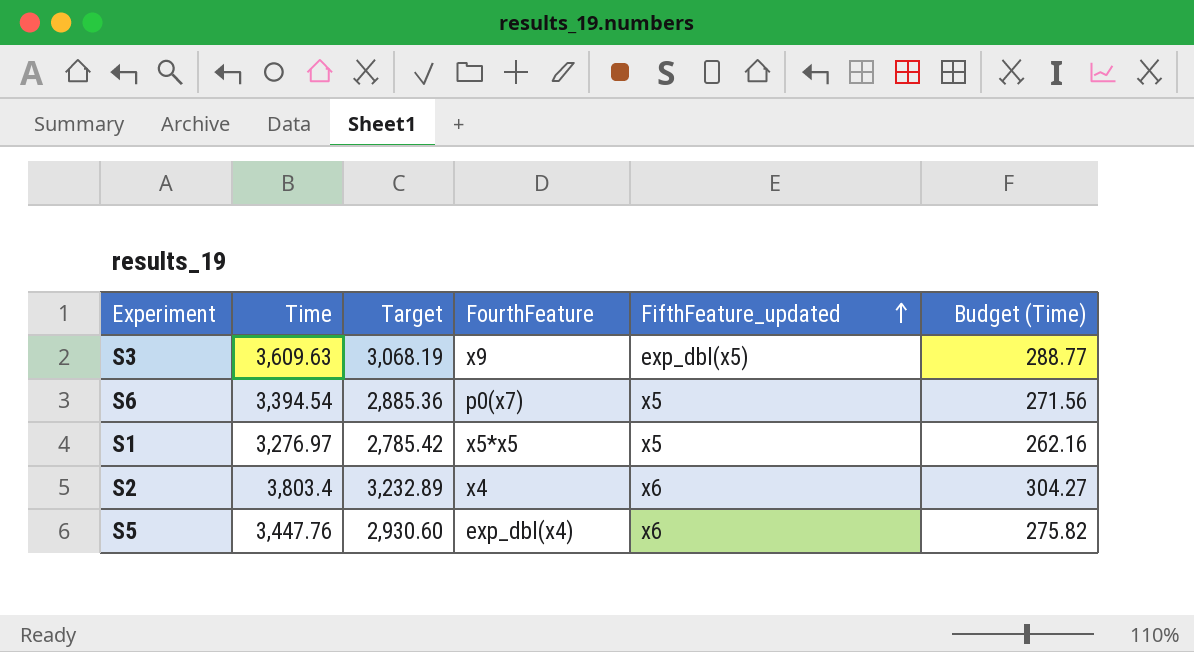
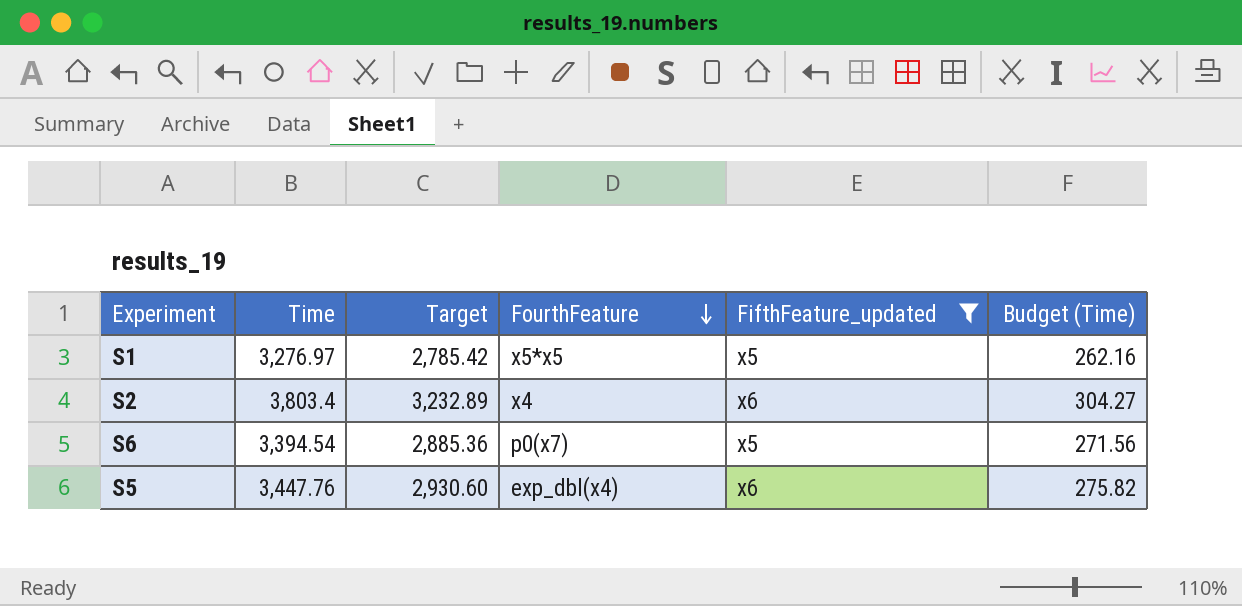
filter: none -> FifthFeature_updated != exp_dbl(x5)
row order: FifthFeature_updated ascending -> FourthFeature descending

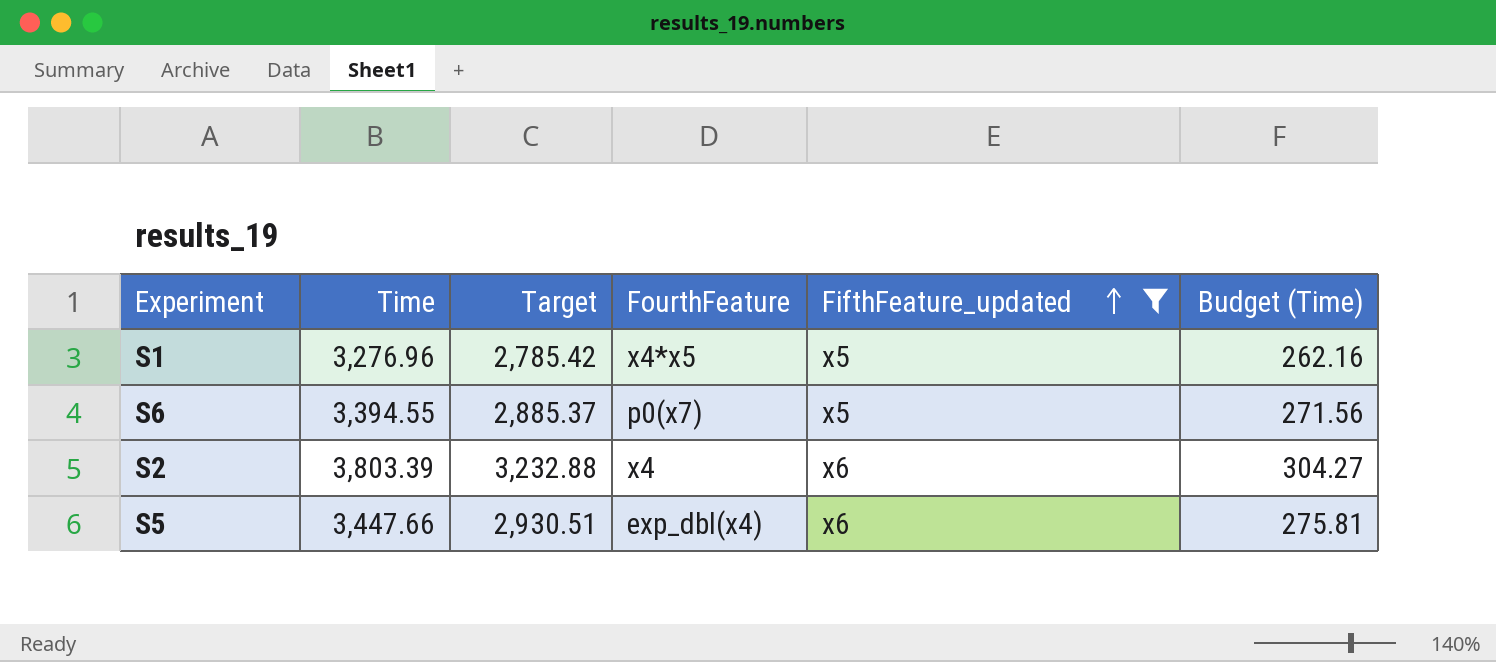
row order: FourthFeature descending -> FifthFeature_updated ascending
S1 | Time: 3,276.97 -> 3,276.96
S1 | FourthFeature: x5*x5 -> x4*x5
S6 | Time: 3,394.54 -> 3,394.55
S6 | Target: 2,885.36 -> 2,885.37
S2 | Time: 3,803.4 -> 3,803.39
S2 | Target: 3,232.89 -> 3,232.88
S5 | Time: 3,447.76 -> 3,447.66
S5 | Target: 2,930.60 -> 2,930.51
S5 | Budget (Time): 275.82 -> 275.81

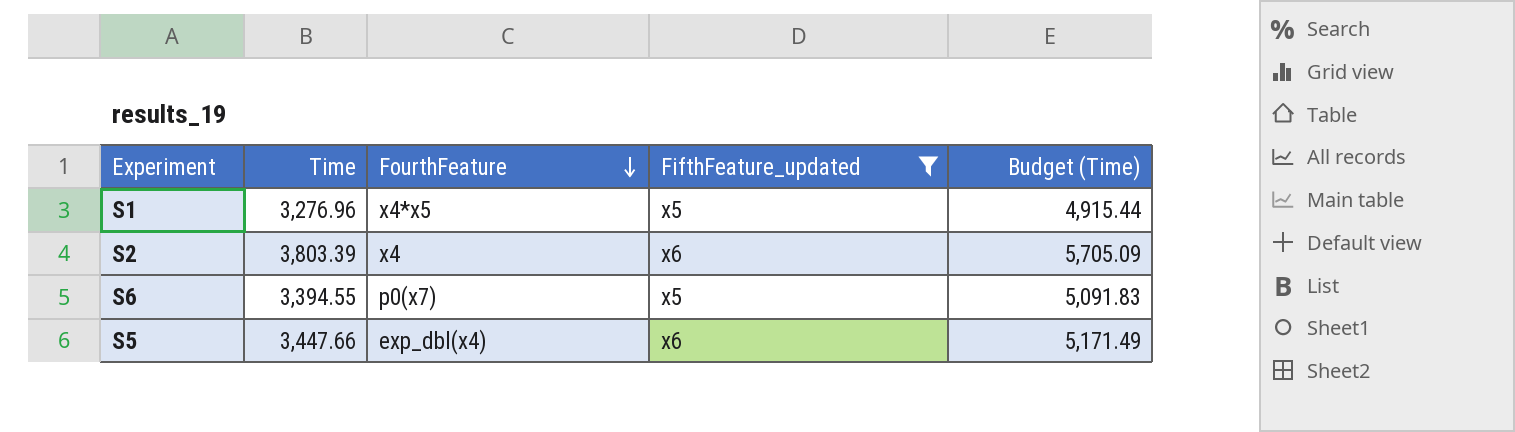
row order: FifthFeature_updated ascending -> FourthFeature descending
column Target | formula: [Time] * 0.85 -> none
column Budget (Time) | formula: [Time] * 0.08 -> [Time] * 1.5

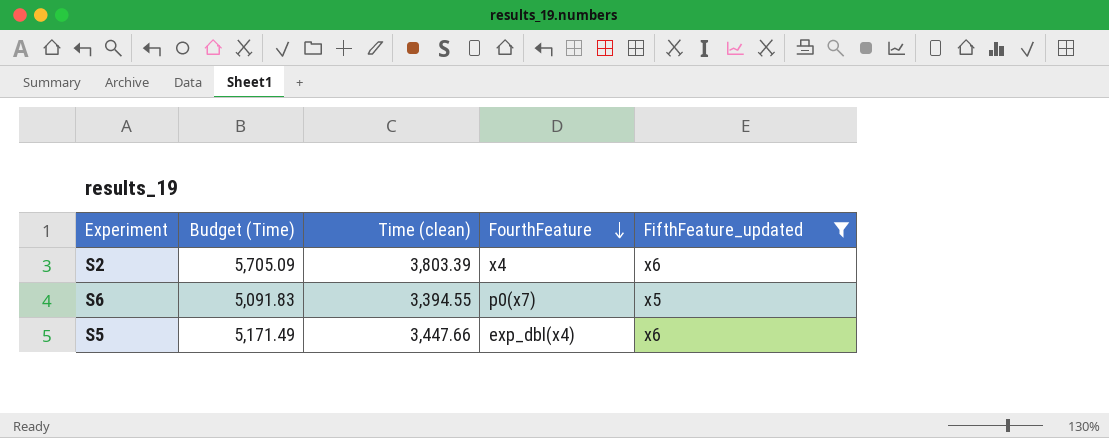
column Budget (Time) | position: 5 -> 2
column name: Time -> Time (clean)
row S1: 3,276.96 | x4*x5 | x5 | 4,915.44 -> none

